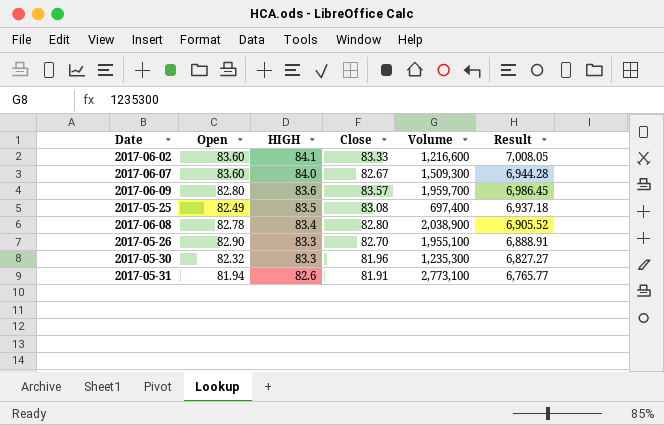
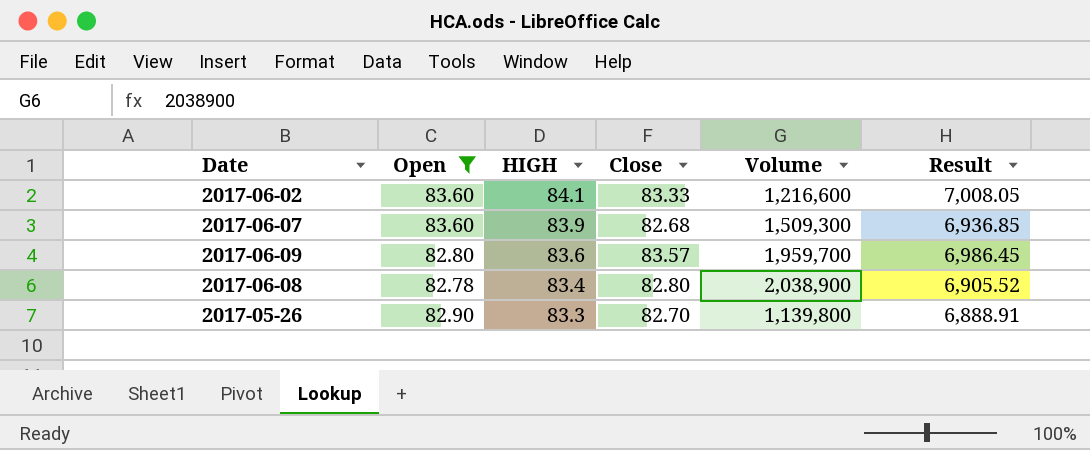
filter: none -> Open >= 82.78
2017-06-07 | HIGH: 84.0 -> 83.9
2017-06-07 | Close: 82.67 -> 82.68
2017-06-07 | Result: 6,944.28 -> 6,936.85
2017-05-26 | Volume: 1,955,100 -> 1,139,800

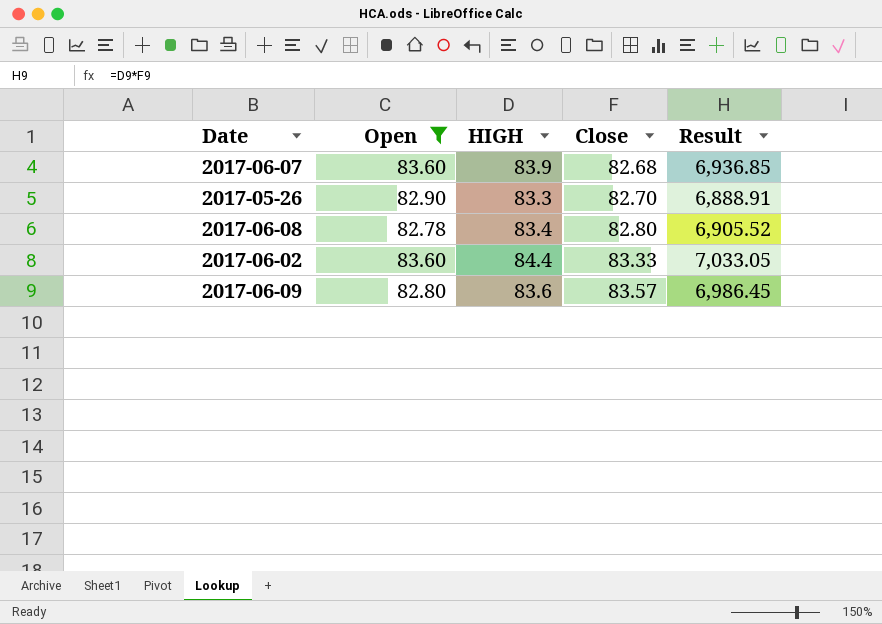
row order: HIGH descending -> Close ascending
column Volume | position: 5 -> none
2017-06-02 | HIGH: 84.1 -> 84.4
2017-06-02 | Result: 7,008.05 -> 7,033.05

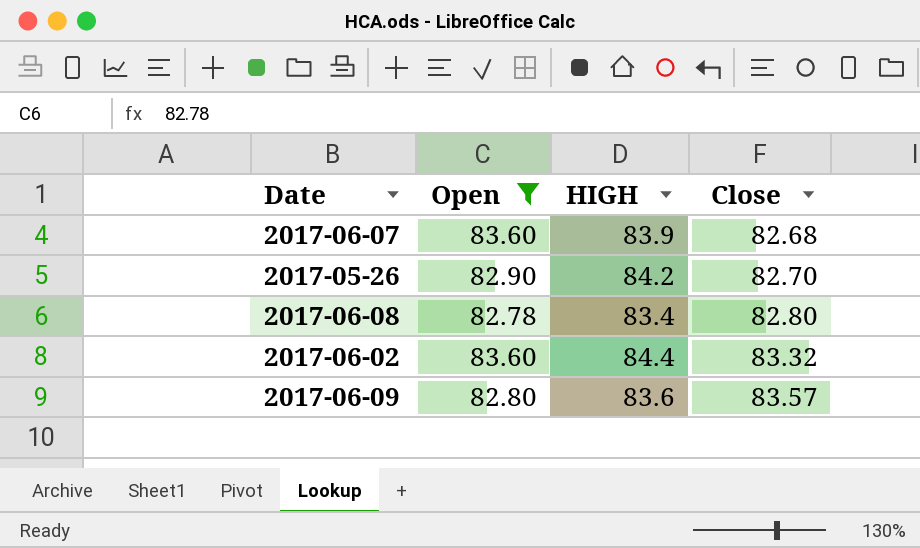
column Result | formula: [HIGH] * [Close] -> none
2017-05-26 | HIGH: 83.3 -> 84.2
2017-06-02 | Close: 83.33 -> 83.32

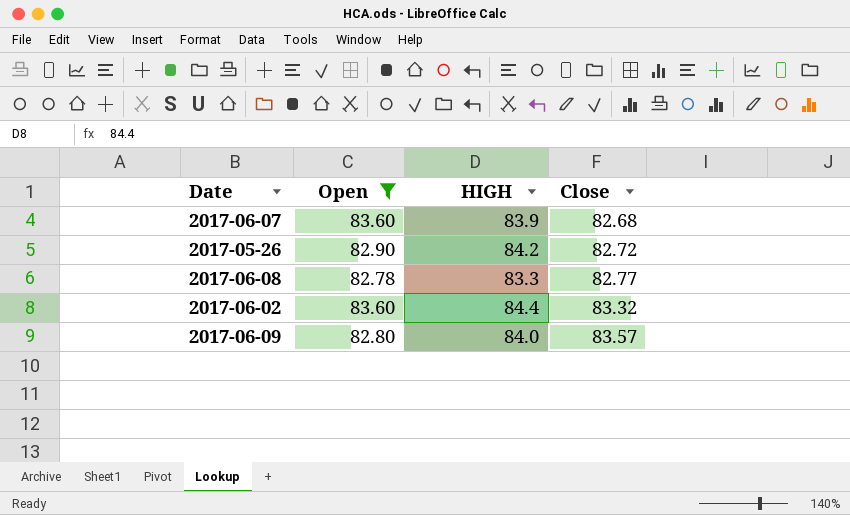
2017-05-26 | Close: 82.70 -> 82.72
2017-06-08 | HIGH: 83.4 -> 83.3
2017-06-08 | Close: 82.80 -> 82.77
2017-06-09 | HIGH: 83.6 -> 84.0

